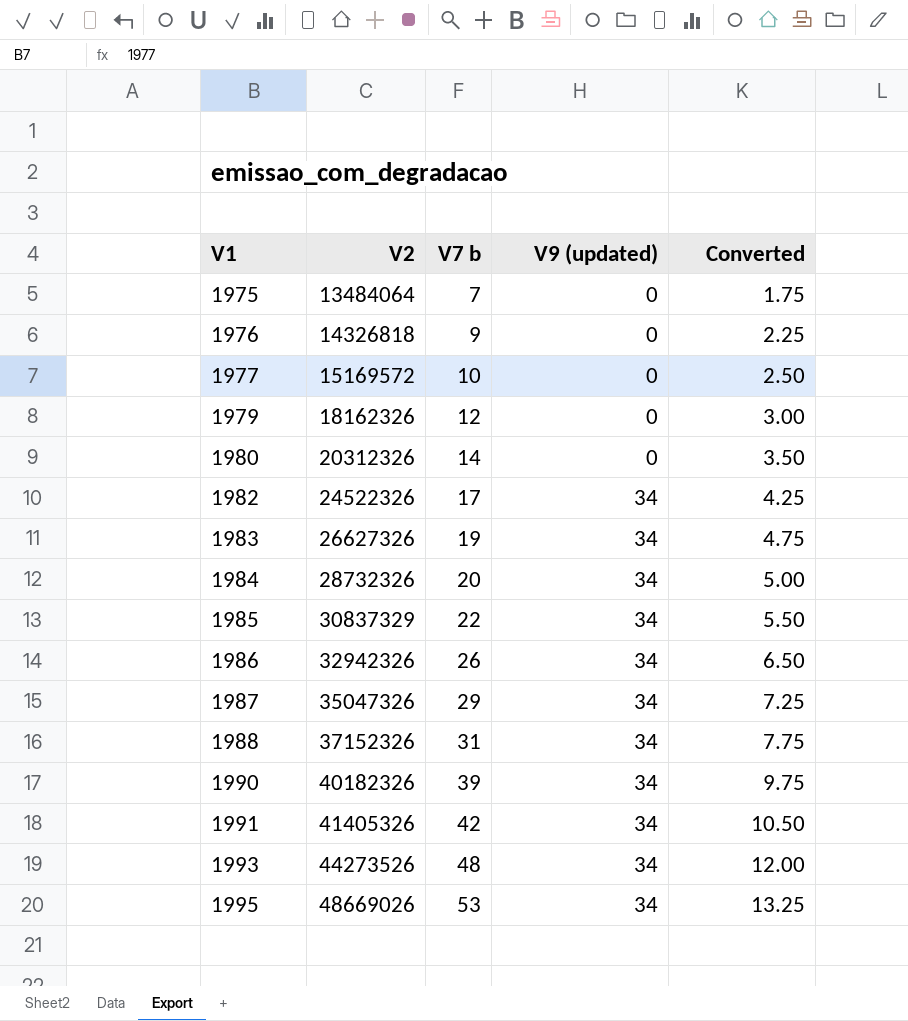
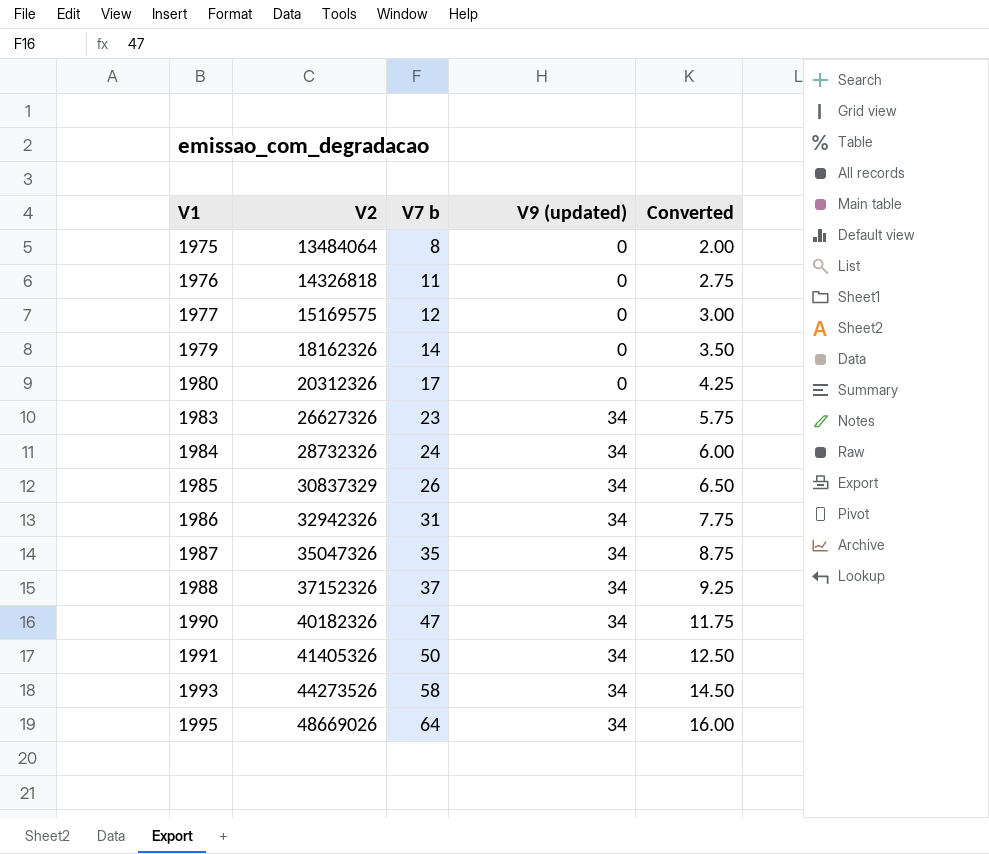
row 1982: 24522326 | 17 | 34 | 4.25 -> none
1975 | V7 b: 7 -> 8
1975 | Converted: 1.75 -> 2.00
1976 | V7 b: 9 -> 11
1976 | Converted: 2.25 -> 2.75
1977 | V2: 15169572 -> 15169575
1977 | V7 b: 10 -> 12
1977 | Converted: 2.50 -> 3.00
1979 | V7 b: 12 -> 14
1979 | Converted: 3.00 -> 3.50
1980 | V7 b: 14 -> 17
1980 | Converted: 3.50 -> 4.25
1983 | V7 b: 19 -> 23
1983 | Converted: 4.75 -> 5.75
1984 | V7 b: 20 -> 24
1984 | Converted: 5.00 -> 6.00
1985 | V7 b: 22 -> 26
1985 | Converted: 5.50 -> 6.50
1986 | V7 b: 26 -> 31
1986 | Converted: 6.50 -> 7.75
1987 | V7 b: 29 -> 35
1987 | Converted: 7.25 -> 8.75
1988 | V7 b: 31 -> 37
1988 | Converted: 7.75 -> 9.25
1990 | V7 b: 39 -> 47
1990 | Converted: 9.75 -> 11.75
1991 | V7 b: 42 -> 50
1991 | Converted: 10.50 -> 12.50
1993 | V7 b: 48 -> 58
1993 | Converted: 12.00 -> 14.50
1995 | V7 b: 53 -> 64
1995 | Converted: 13.25 -> 16.00

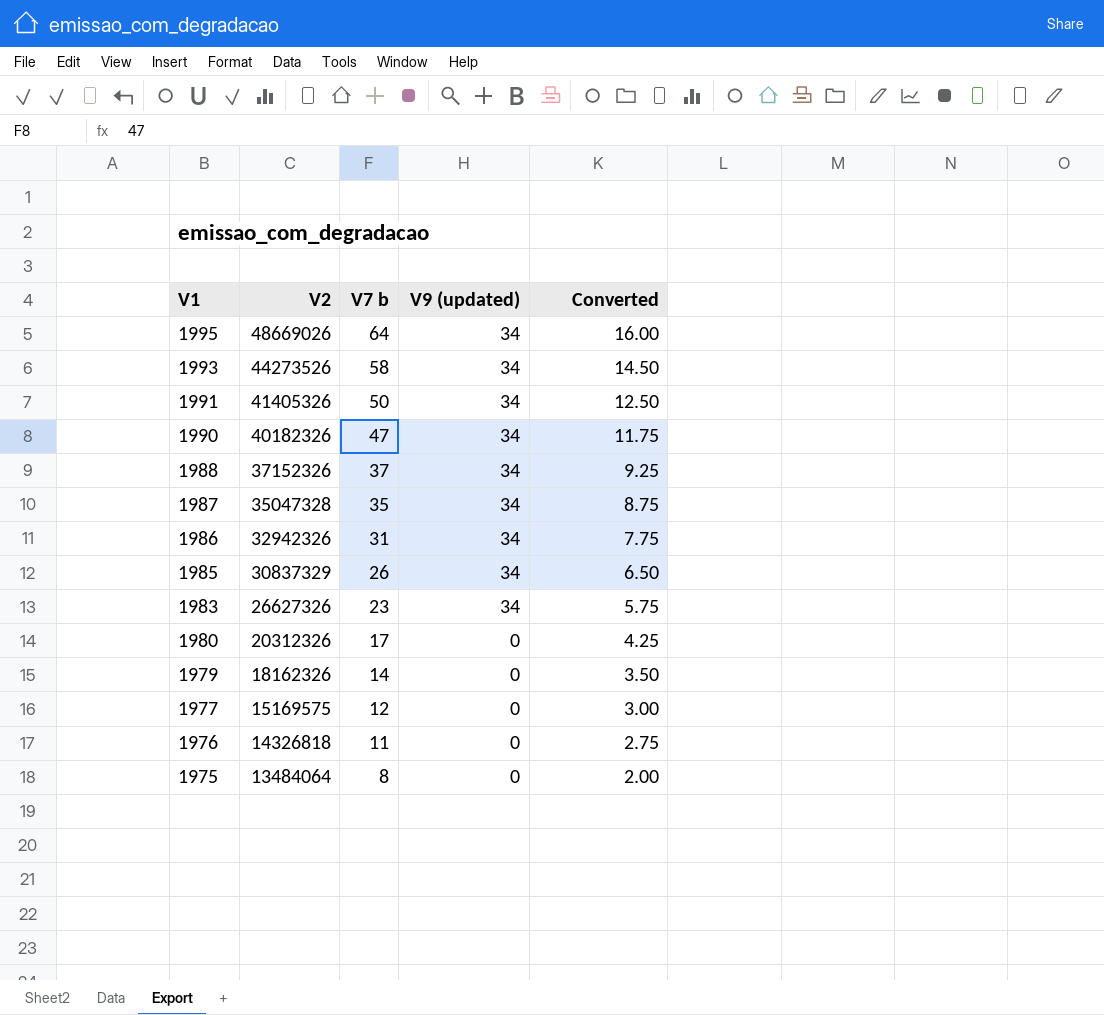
row order: V1 ascending -> V1 descending
row 1984: 28732326 | 24 | 34 | 6.00 -> none
1987 | V2: 35047326 -> 35047328

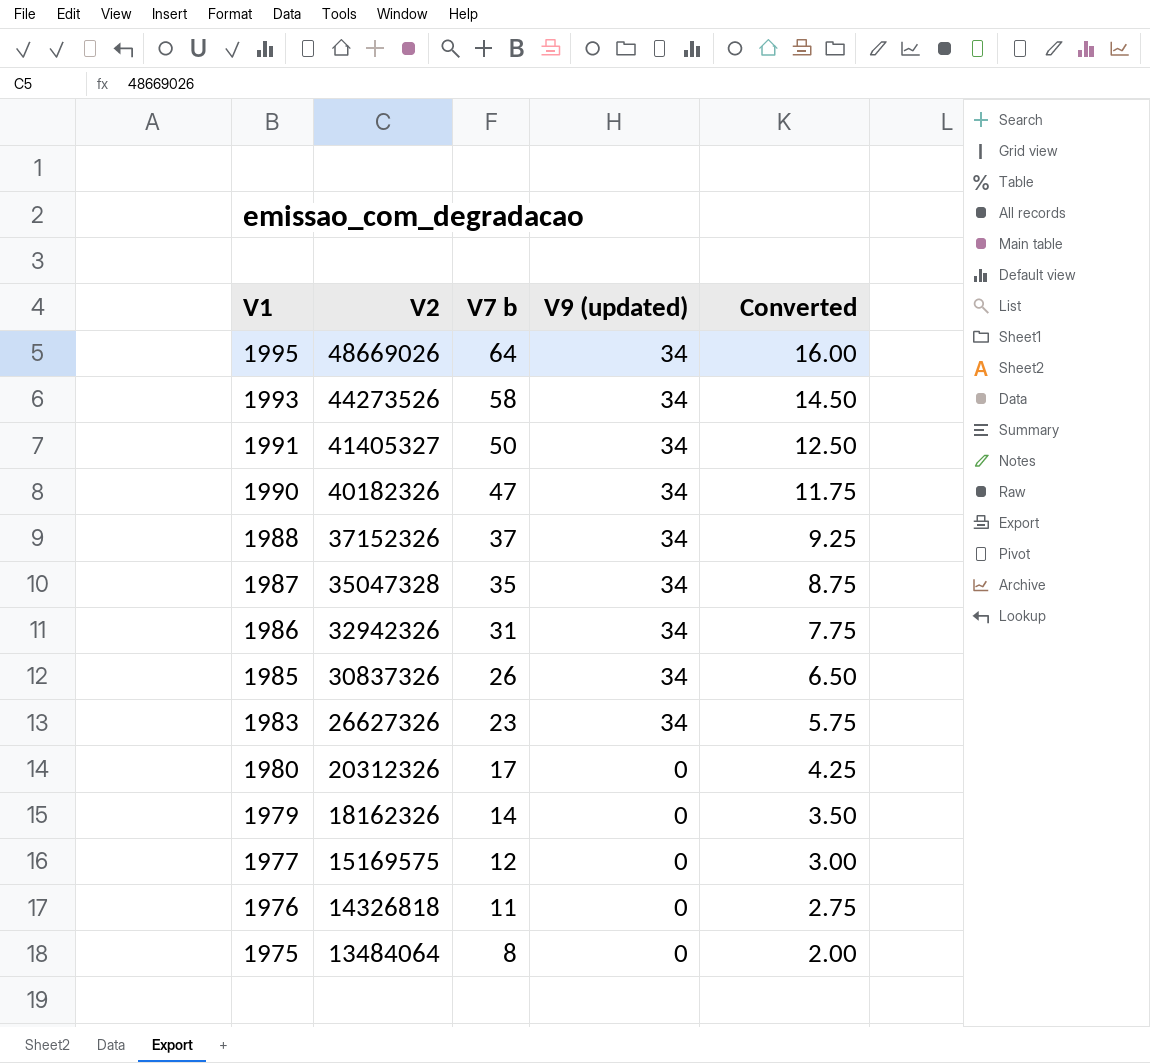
1991 | V2: 41405326 -> 41405327
1985 | V2: 30837329 -> 30837326

